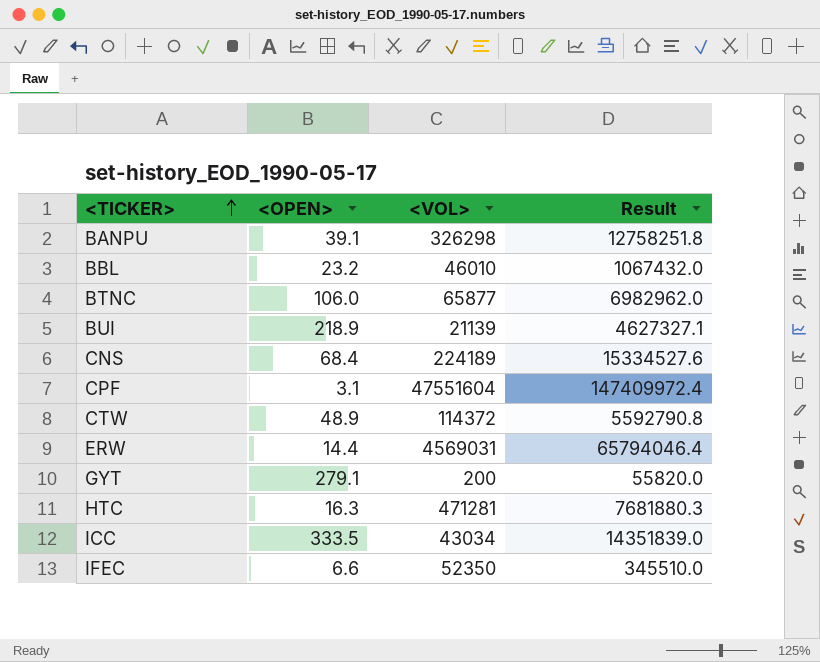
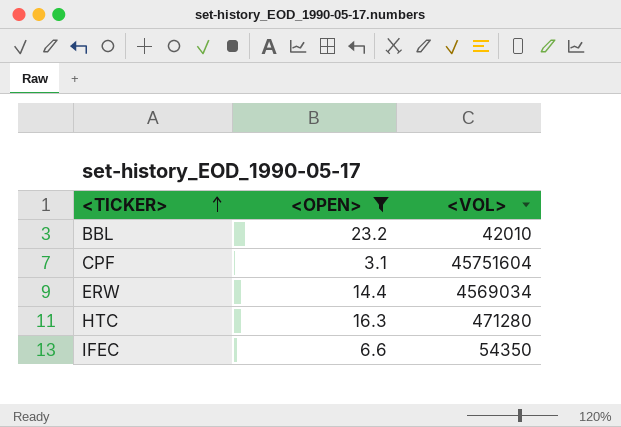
filter: none -> <OPEN> <= 23.2
column Result | formula: [<OPEN>] * [<VOL>] -> none
BBL | <VOL>: 46010 -> 42010
CPF | <VOL>: 47551604 -> 45751604
ERW | <VOL>: 4569031 -> 4569034
HTC | <VOL>: 471281 -> 471280
IFEC | <VOL>: 52350 -> 54350

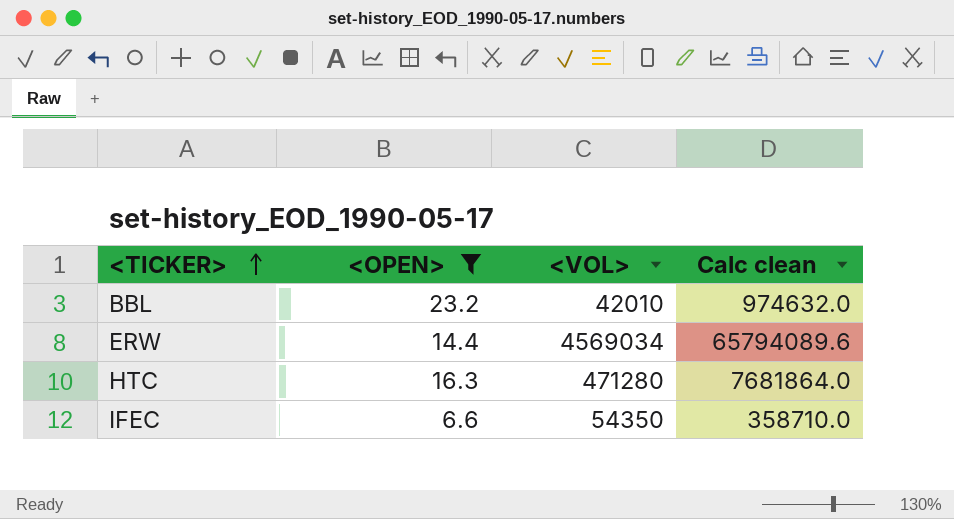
column Calc clean | formula: none -> [<OPEN>] * [<VOL>]
row CPF: 3.1 | 45751604 -> none

